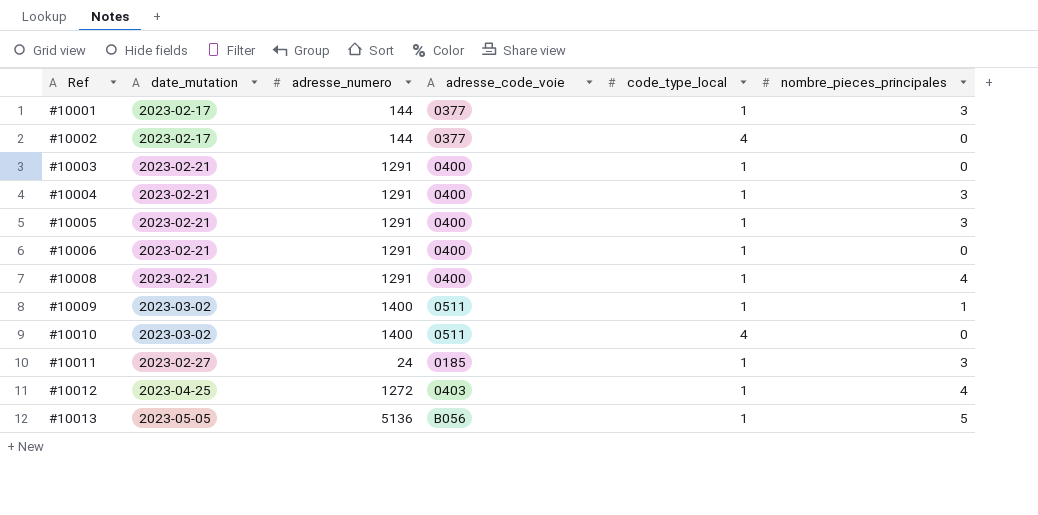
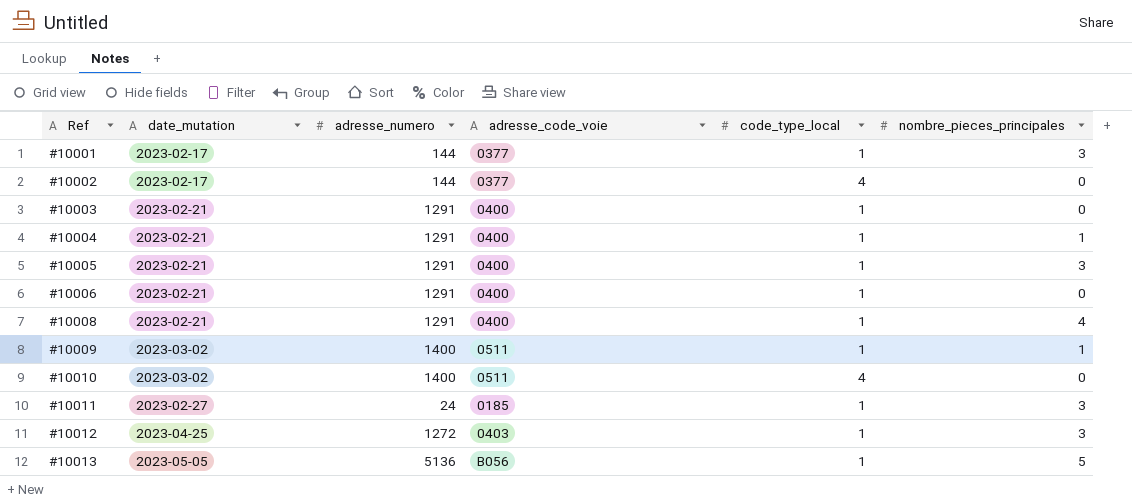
#10004 | nombre_pieces_principales: 3 -> 1
#10012 | nombre_pieces_principales: 4 -> 3

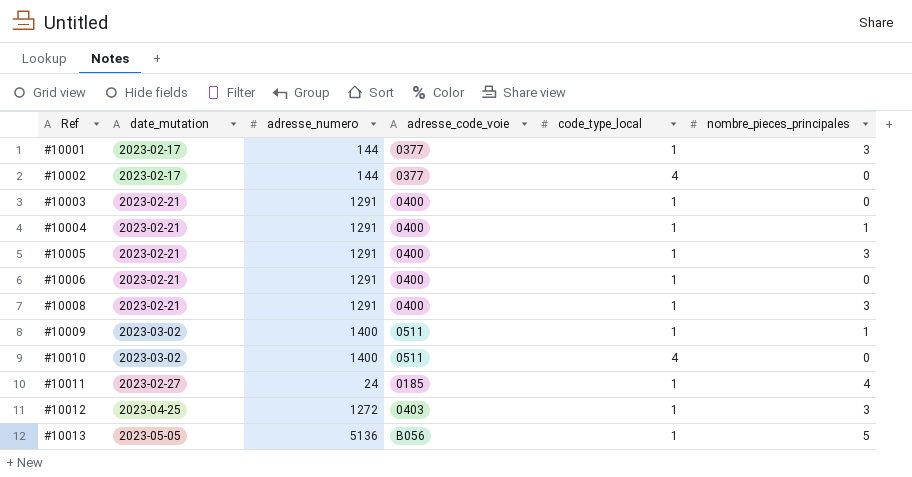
#10008 | nombre_pieces_principales: 4 -> 3
#10011 | nombre_pieces_principales: 3 -> 4

